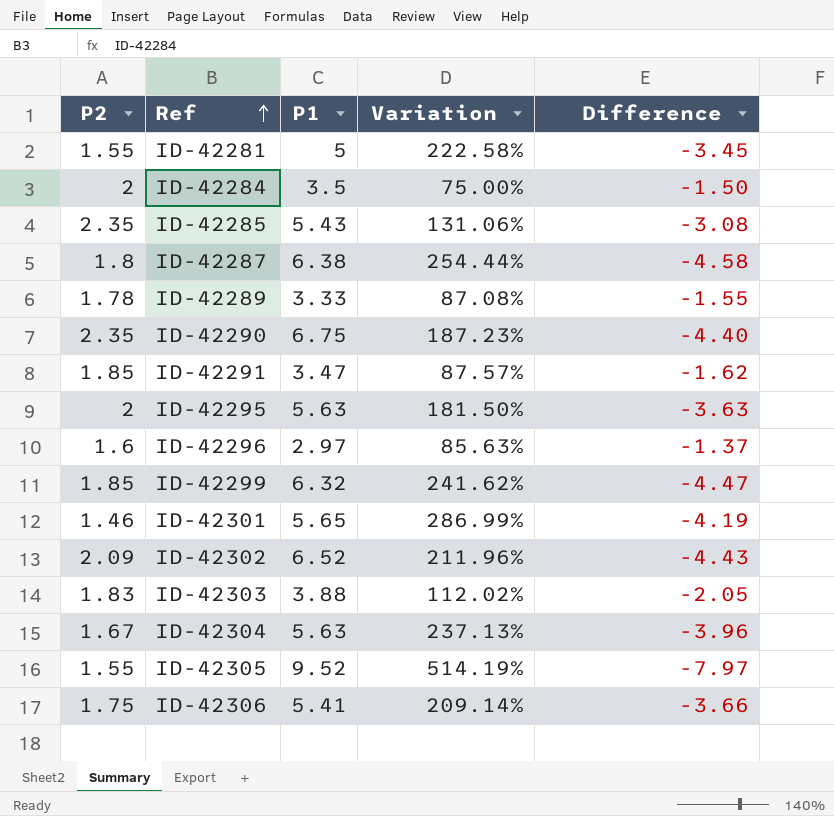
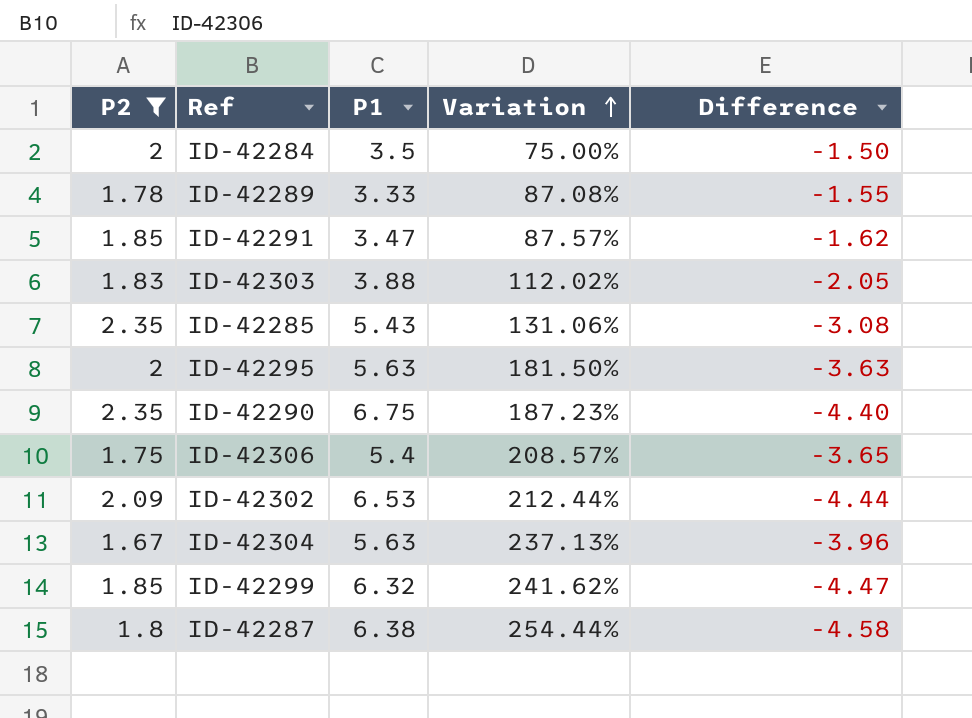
filter: none -> P2 >= 1.67
row order: Ref ascending -> Variation ascending
ID-42306 | P1: 5.41 -> 5.4
ID-42306 | Variation: 209.14% -> 208.57%
ID-42306 | Difference: -3.66 -> -3.65
ID-42302 | P1: 6.52 -> 6.53
ID-42302 | Variation: 211.96% -> 212.44%
ID-42302 | Difference: -4.43 -> -4.44

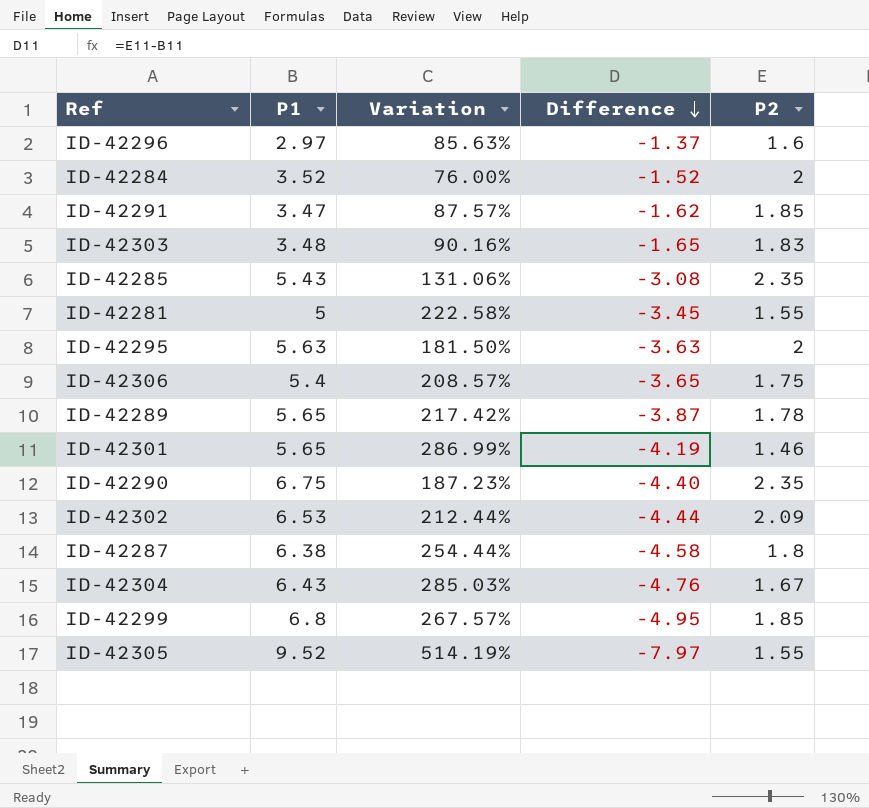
filter: P2 >= 1.67 -> none
row order: Variation ascending -> Difference descending
column P2 | position: 1 -> 5
ID-42284 | P1: 3.5 -> 3.52
ID-42284 | Variation: 75.00% -> 76.00%
ID-42284 | Difference: -1.50 -> -1.52
ID-42303 | P1: 3.88 -> 3.48
ID-42303 | Variation: 112.02% -> 90.16%
ID-42303 | Difference: -2.05 -> -1.65
ID-42289 | P1: 3.33 -> 5.65
ID-42289 | Variation: 87.08% -> 217.42%
ID-42289 | Difference: -1.55 -> -3.87
ID-42304 | P1: 5.63 -> 6.43
ID-42304 | Variation: 237.13% -> 285.03%
ID-42304 | Difference: -3.96 -> -4.76
ID-42299 | P1: 6.32 -> 6.8
ID-42299 | Variation: 241.62% -> 267.57%
ID-42299 | Difference: -4.47 -> -4.95

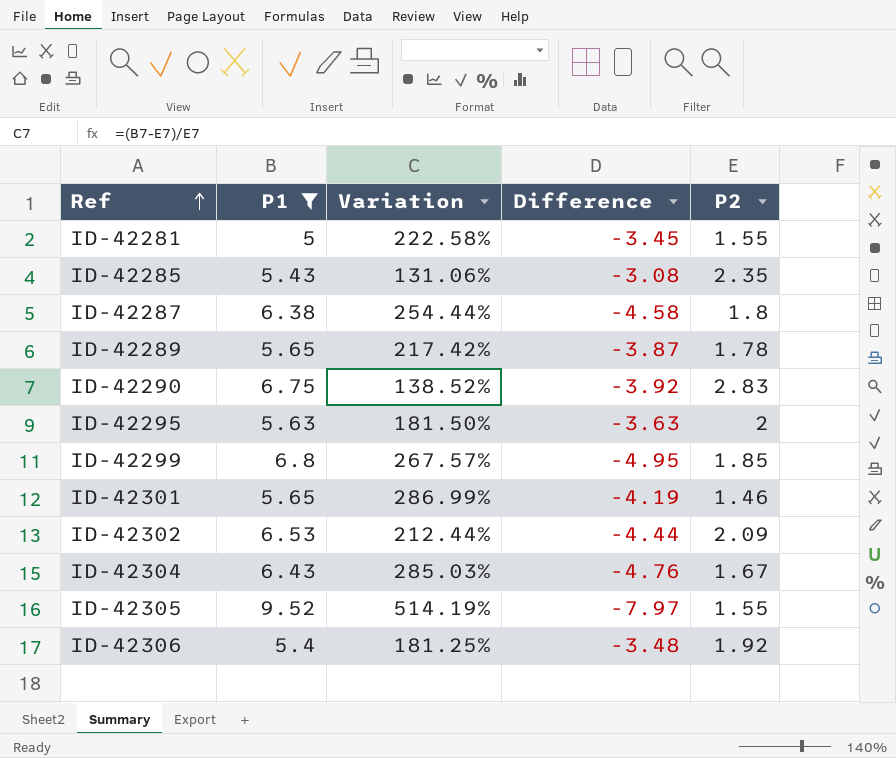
filter: none -> P1 >= 5
row order: Difference descending -> Ref ascending
ID-42290 | Variation: 187.23% -> 138.52%
ID-42290 | Difference: -4.40 -> -3.92
ID-42290 | P2: 2.35 -> 2.83
ID-42306 | Variation: 208.57% -> 181.25%
ID-42306 | Difference: -3.65 -> -3.48
ID-42306 | P2: 1.75 -> 1.92

